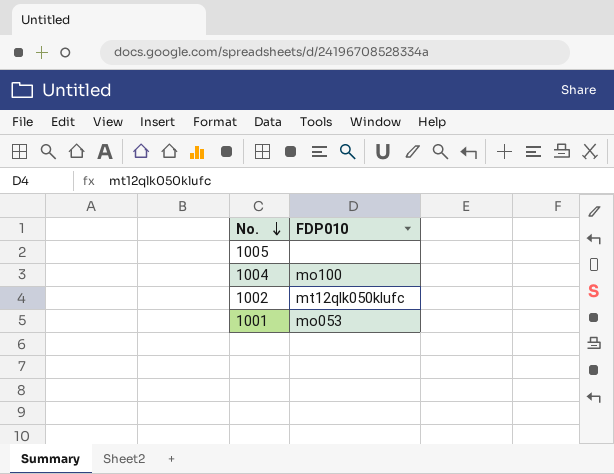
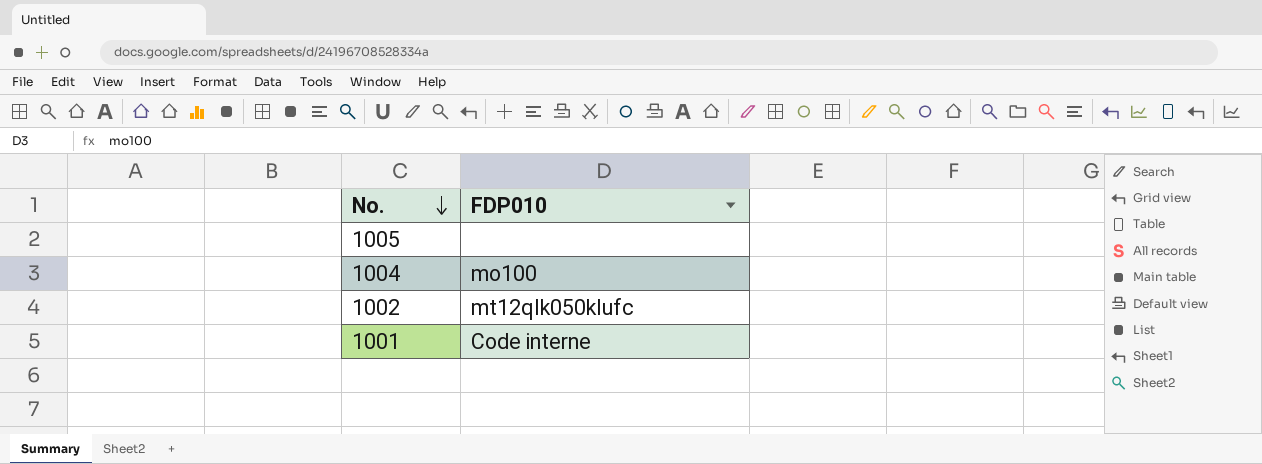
1001 | FDP010: mo053 -> Code interne

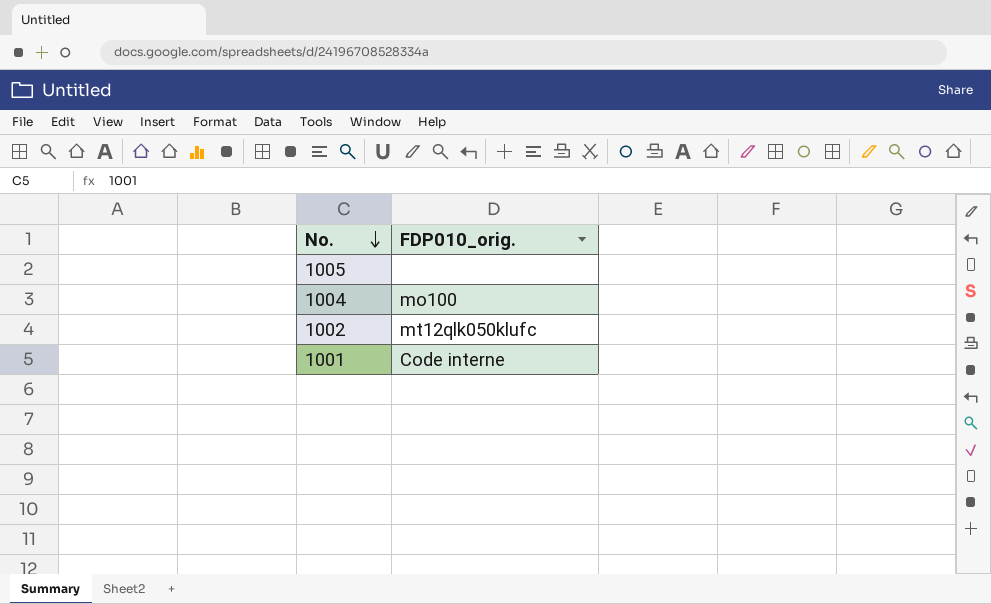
column name: FDP010 -> FDP010_orig.

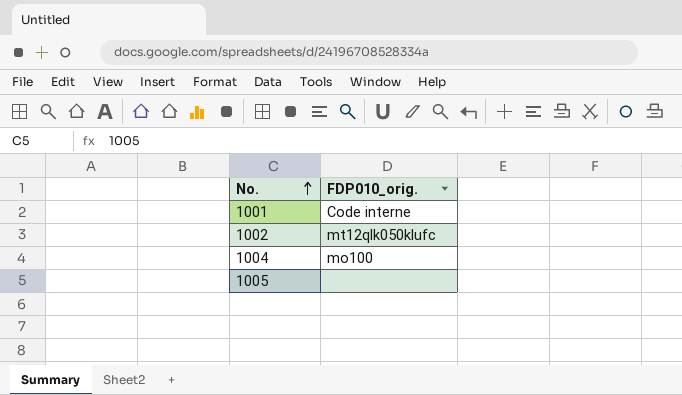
row order: No. descending -> No. ascending

